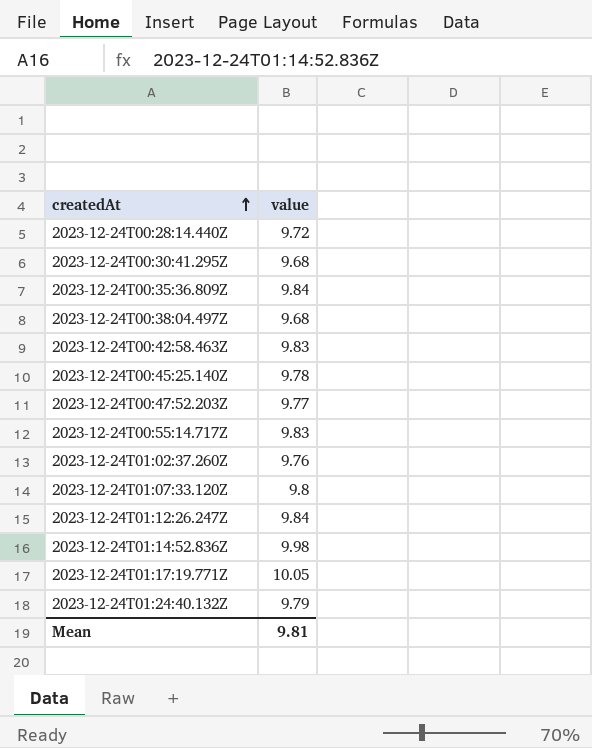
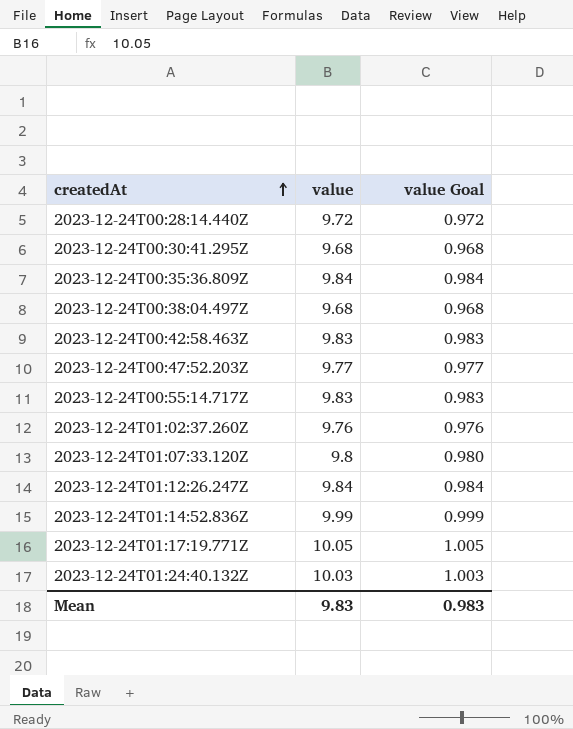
column value Goal | formula: none -> [value] * 0.1
row 2023-12-24T00:45:25.140Z: 9.78 -> none
2023-12-24T01:14:52.836Z | value: 9.98 -> 9.99
2023-12-24T01:24:40.132Z | value: 9.79 -> 10.03
Mean | value: 9.81 -> 9.83

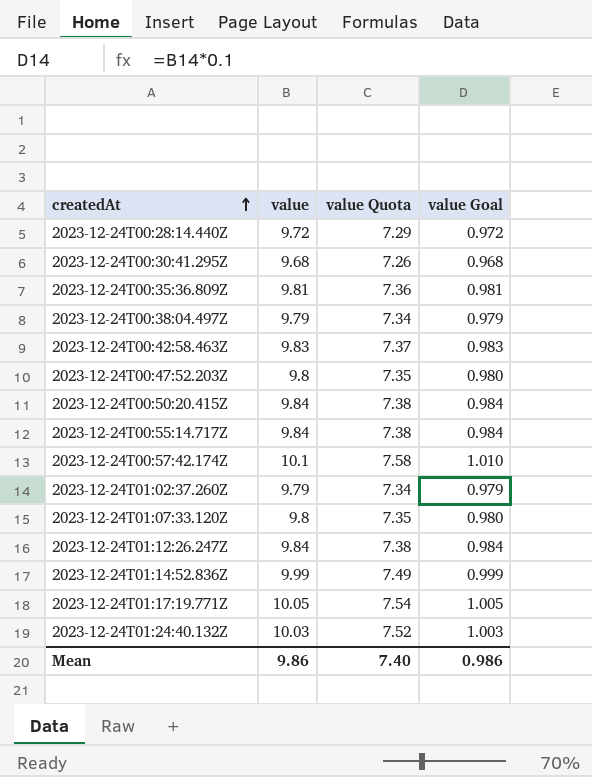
column value Quota | formula: none -> [value] * 0.75
2023-12-24T00:35:36.809Z | value: 9.84 -> 9.81
2023-12-24T00:35:36.809Z | value Goal: 0.984 -> 0.981
2023-12-24T00:38:04.497Z | value: 9.68 -> 9.79
2023-12-24T00:38:04.497Z | value Goal: 0.968 -> 0.979
2023-12-24T00:47:52.203Z | value: 9.77 -> 9.8
2023-12-24T00:47:52.203Z | value Goal: 0.977 -> 0.980
row 2023-12-24T00:50:20.415Z: none -> 9.84 | 7.38 | 0.984
2023-12-24T00:55:14.717Z | value: 9.83 -> 9.84
2023-12-24T00:55:14.717Z | value Goal: 0.983 -> 0.984
row 2023-12-24T00:57:42.174Z: none -> 10.1 | 7.58 | 1.010
2023-12-24T01:02:37.260Z | value: 9.76 -> 9.79
2023-12-24T01:02:37.260Z | value Goal: 0.976 -> 0.979
Mean | value: 9.83 -> 9.86
Mean | value Goal: 0.983 -> 0.986

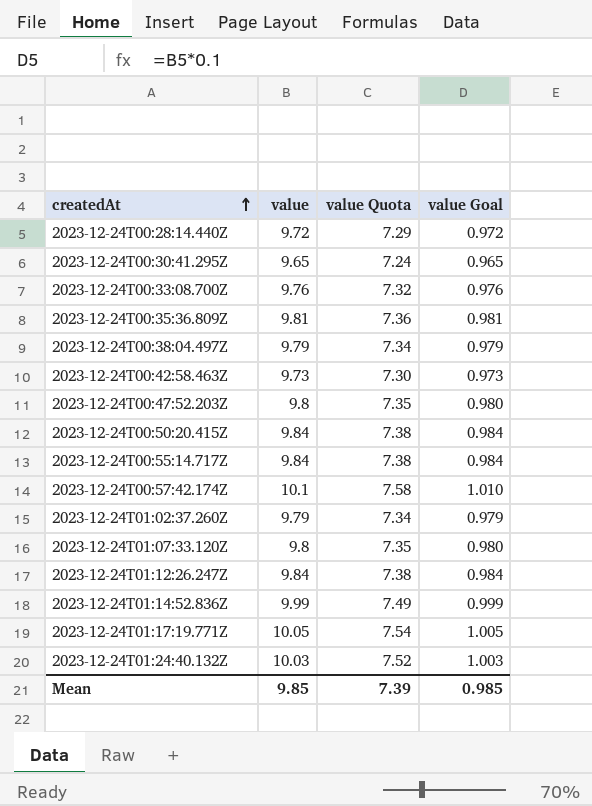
2023-12-24T00:30:41.295Z | value: 9.68 -> 9.65
2023-12-24T00:30:41.295Z | value Quota: 7.26 -> 7.24
2023-12-24T00:30:41.295Z | value Goal: 0.968 -> 0.965
row 2023-12-24T00:33:08.700Z: none -> 9.76 | 7.32 | 0.976
2023-12-24T00:42:58.463Z | value: 9.83 -> 9.73
2023-12-24T00:42:58.463Z | value Quota: 7.37 -> 7.30
2023-12-24T00:42:58.463Z | value Goal: 0.983 -> 0.973
Mean | value: 9.86 -> 9.85
Mean | value Quota: 7.40 -> 7.39
Mean | value Goal: 0.986 -> 0.985

